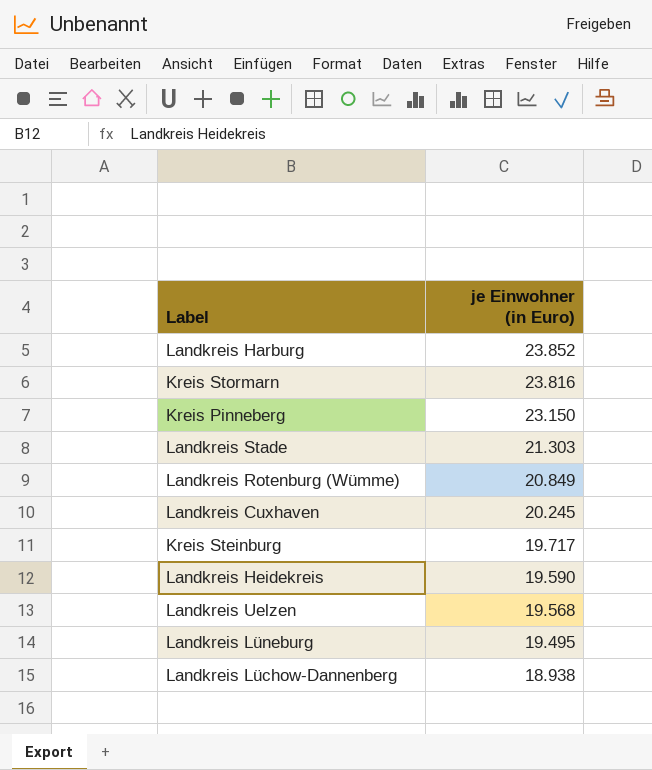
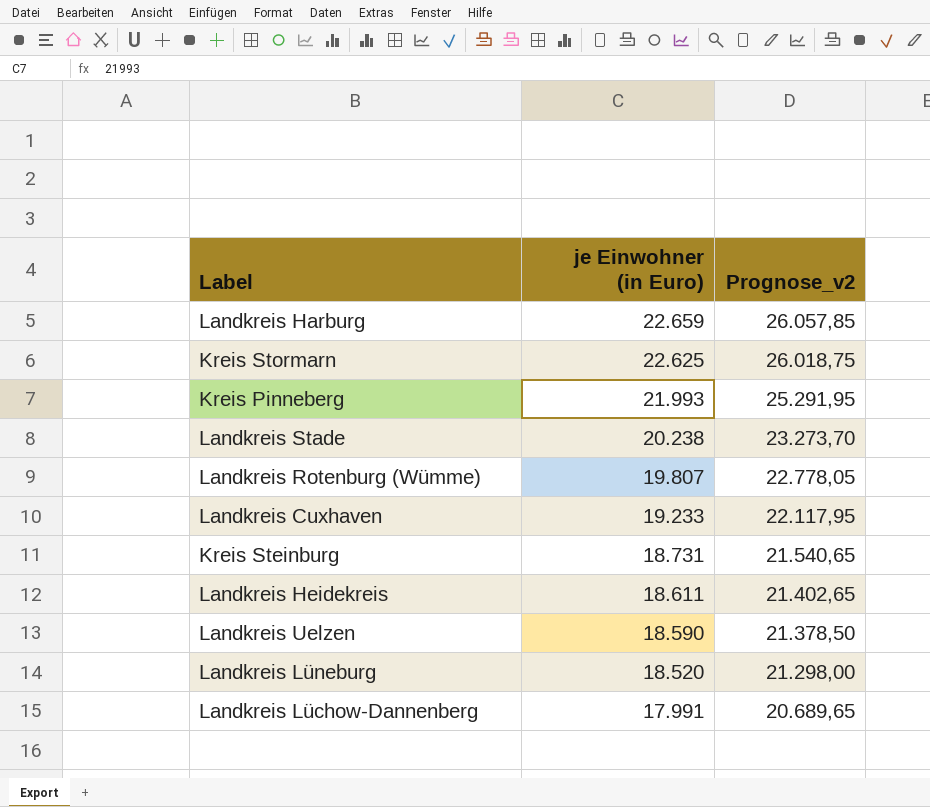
column Prognose_v2 | formula: none -> [je Einwohner (in Euro)] * 1,15
Landkreis Harburg | je Einwohner (in Euro): 23.852 -> 22.659
Kreis Stormarn | je Einwohner (in Euro): 23.816 -> 22.625
Kreis Pinneberg | je Einwohner (in Euro): 23.150 -> 21.993
Landkreis Stade | je Einwohner (in Euro): 21.303 -> 20.238
Landkreis Rotenburg (Wümme) | je Einwohner (in Euro): 20.849 -> 19.807
Landkreis Cuxhaven | je Einwohner (in Euro): 20.245 -> 19.233
Kreis Steinburg | je Einwohner (in Euro): 19.717 -> 18.731
Landkreis Heidekreis | je Einwohner (in Euro): 19.590 -> 18.611
Landkreis Uelzen | je Einwohner (in Euro): 19.568 -> 18.590
Landkreis Lüneburg | je Einwohner (in Euro): 19.495 -> 18.520
Landkreis Lüchow-Dannenberg | je Einwohner (in Euro): 18.938 -> 17.991

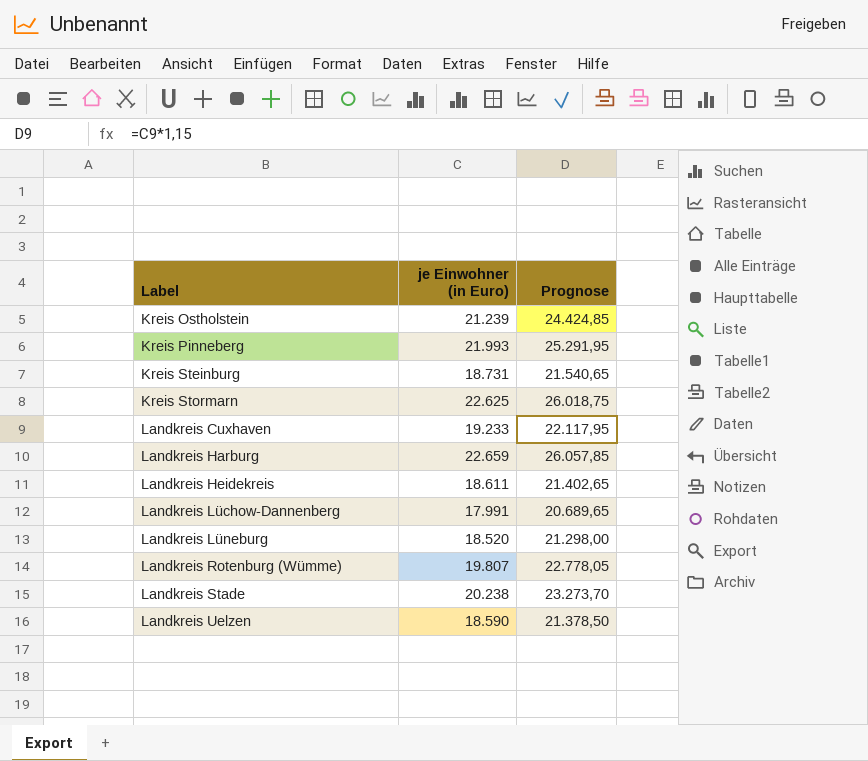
row order: je Einwohner (in Euro) descending -> Label ascending
column name: Prognose_v2 -> Prognose
row Kreis Ostholstein: none -> 21.239 | 24.424,85

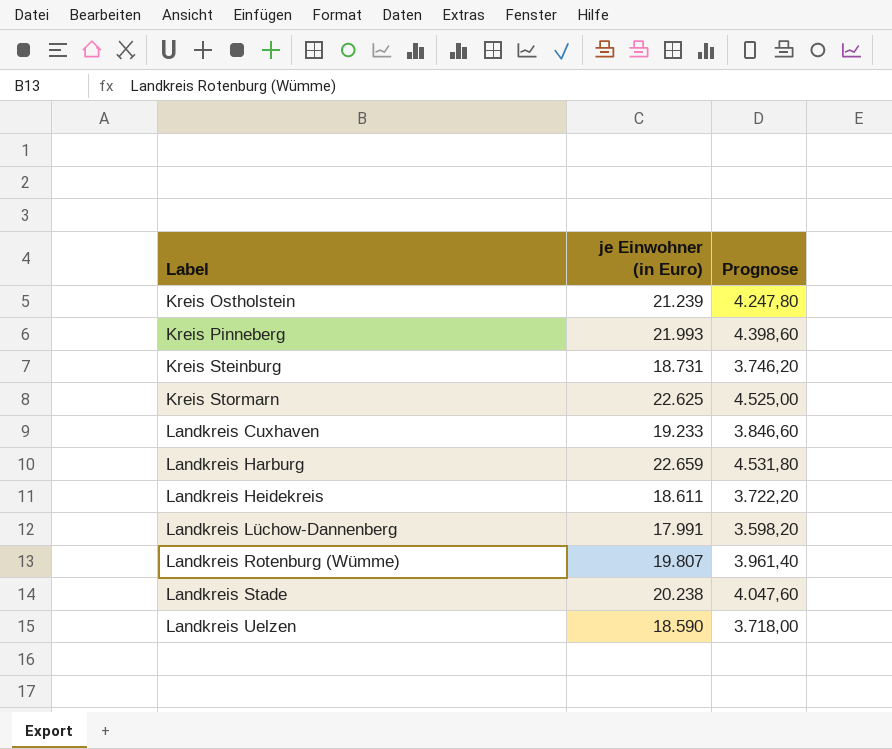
column Prognose | formula: [je Einwohner (in Euro)] * 1,15 -> [je Einwohner (in Euro)] * 0,2
row Landkreis Lüneburg: 18.520 | 21.298,00 -> none

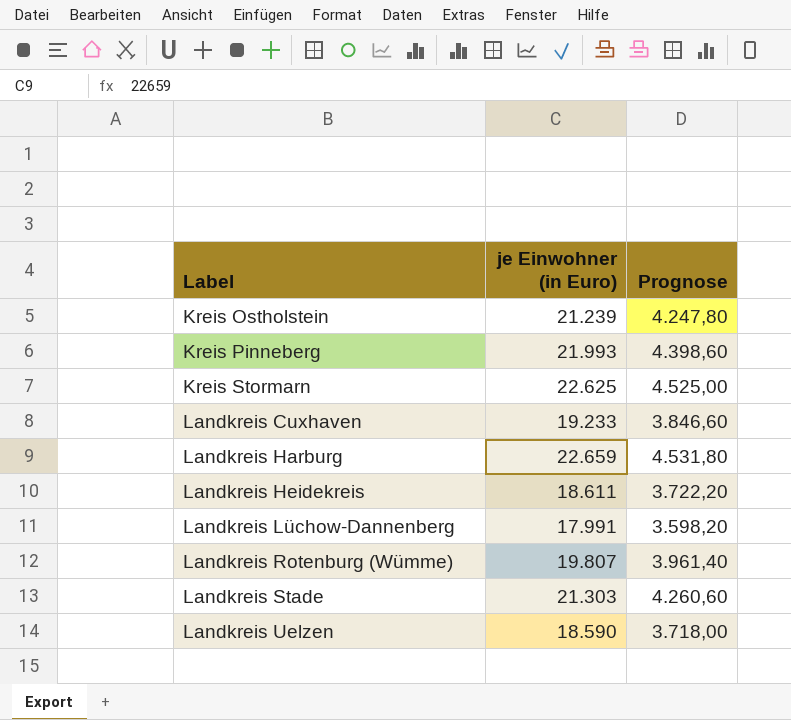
row Kreis Steinburg: 18.731 | 3.746,20 -> none
Landkreis Stade | je Einwohner (in Euro): 20.238 -> 21.303
Landkreis Stade | Prognose: 4.047,60 -> 4.260,60

